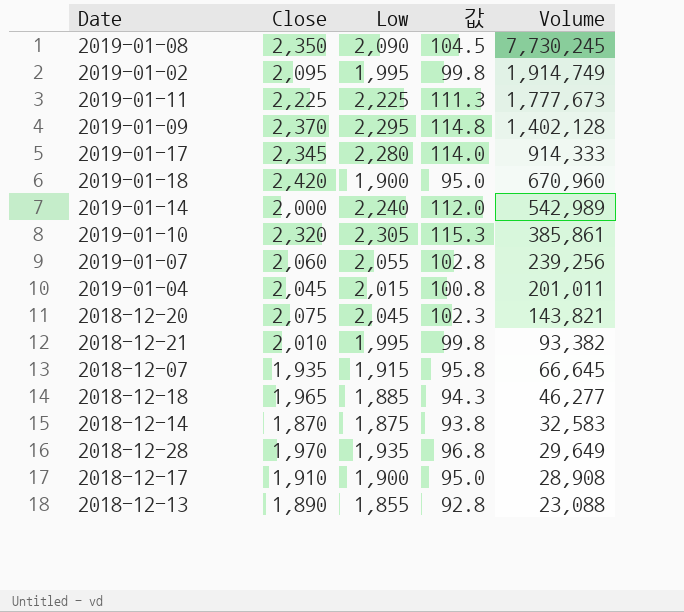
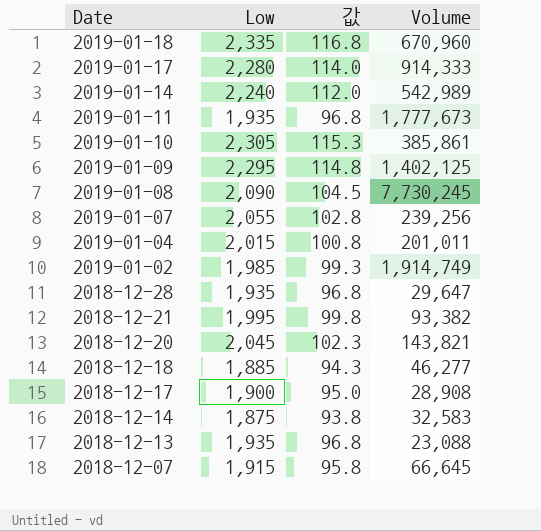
row order: Volume descending -> Date descending
column Close | position: 2 -> none
2019-01-18 | Low: 1,900 -> 2,335
2019-01-18 | 값: 95.0 -> 116.8
2019-01-11 | Low: 2,225 -> 1,935
2019-01-11 | 값: 111.3 -> 96.8
2019-01-09 | Volume: 1,402,128 -> 1,402,125
2019-01-02 | Low: 1,995 -> 1,985
2019-01-02 | 값: 99.8 -> 99.3
2018-12-28 | Volume: 29,649 -> 29,647
2018-12-13 | Low: 1,855 -> 1,935
2018-12-13 | 값: 92.8 -> 96.8

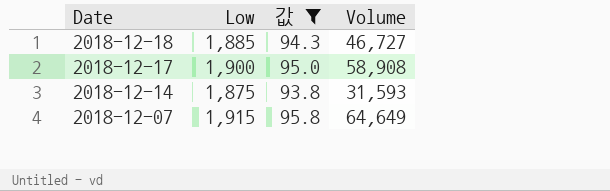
filter: none -> 값 <= 95.8
2018-12-18 | Volume: 46,277 -> 46,727
2018-12-17 | Volume: 28,908 -> 58,908
2018-12-14 | Volume: 32,583 -> 31,593
2018-12-07 | Volume: 66,645 -> 64,649

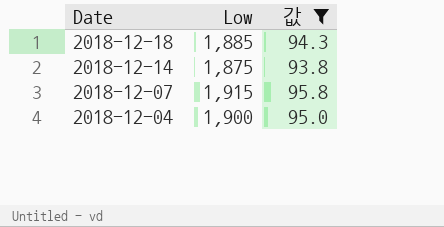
column Volume | position: 4 -> none
row 2018-12-17: 1,900 | 95.0 | 58,908 -> none
row 2018-12-04: none -> 1,900 | 95.0

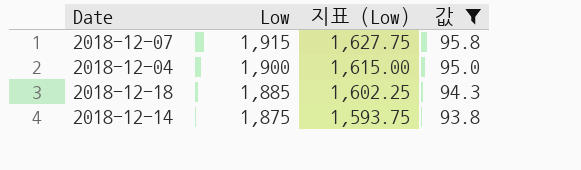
row order: Date descending -> Low descending
column 지표 (Low) | formula: none -> [Low] * 0.85

